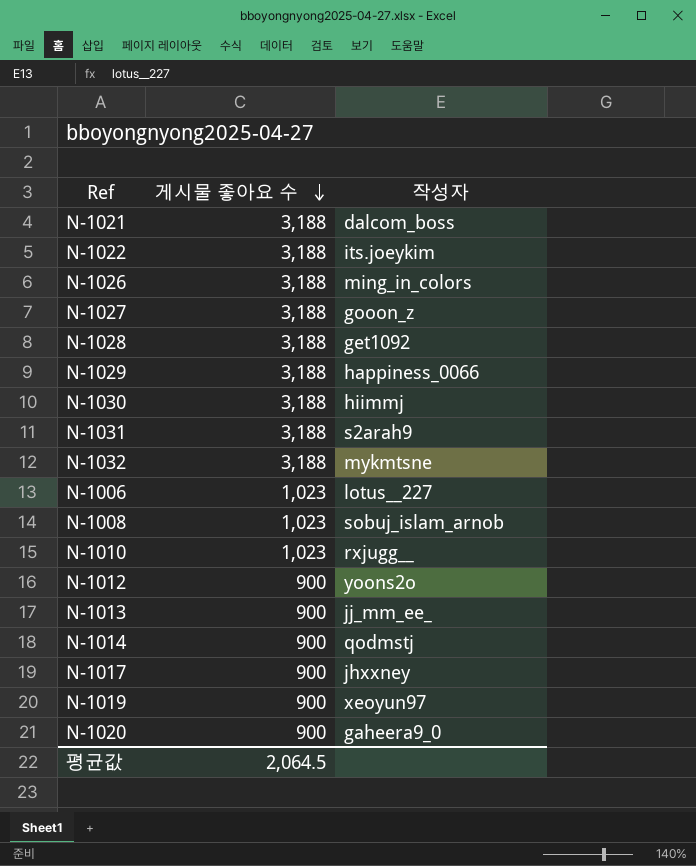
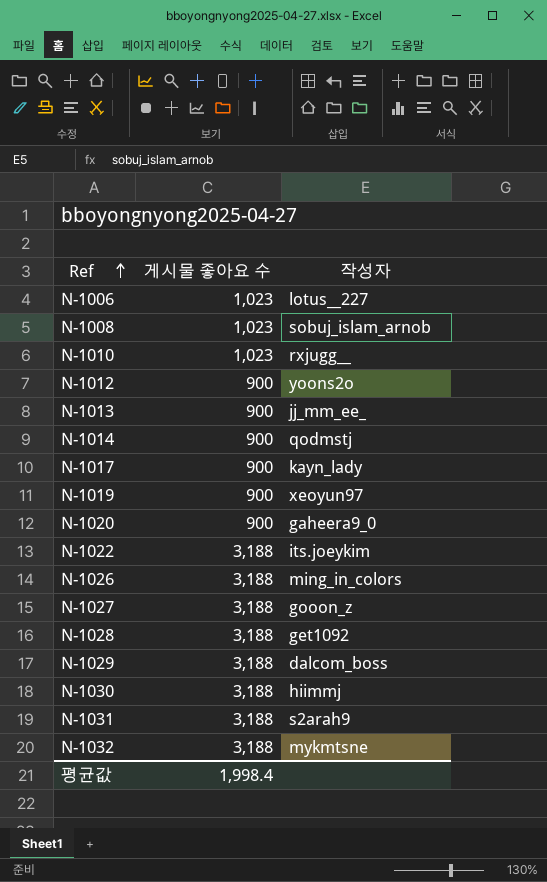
row order: 게시물 좋아요 수 descending -> Ref ascending
row N-1021: 3,188 | dalcom_boss -> none
N-1017 | 작성자: jhxxney -> kayn_lady
N-1029 | 작성자: happiness_0066 -> dalcom_boss
평균값 | 게시물 좋아요 수: 2,064.5 -> 1,998.4

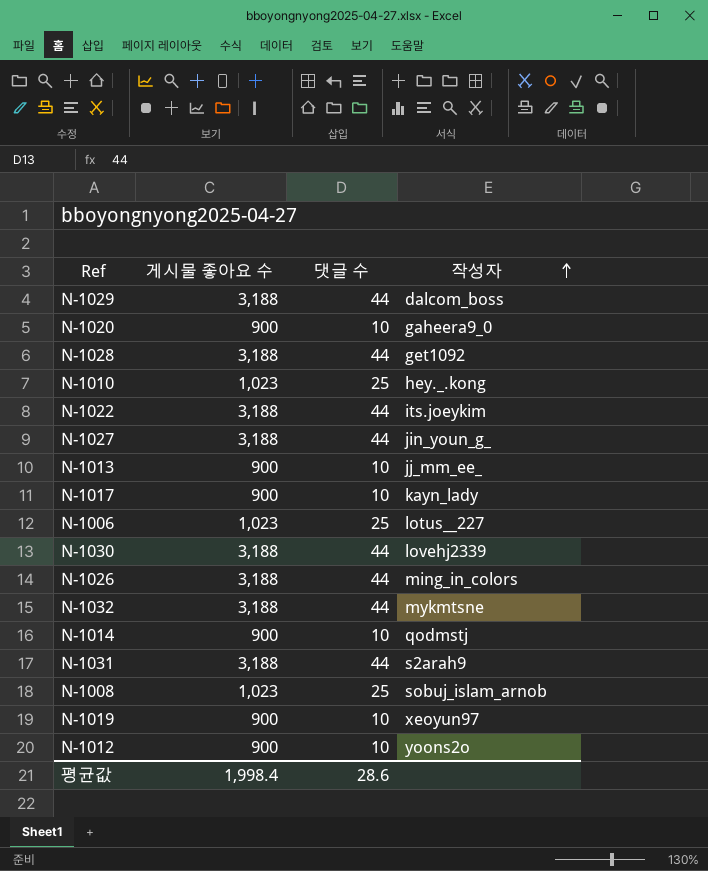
row order: Ref ascending -> 작성자 ascending
column 댓글 수 | position: none -> 3
N-1010 | 작성자: rxjugg__ -> hey._.kong
N-1027 | 작성자: gooon_z -> jin_youn_g_
N-1030 | 작성자: hiimmj -> lovehj2339

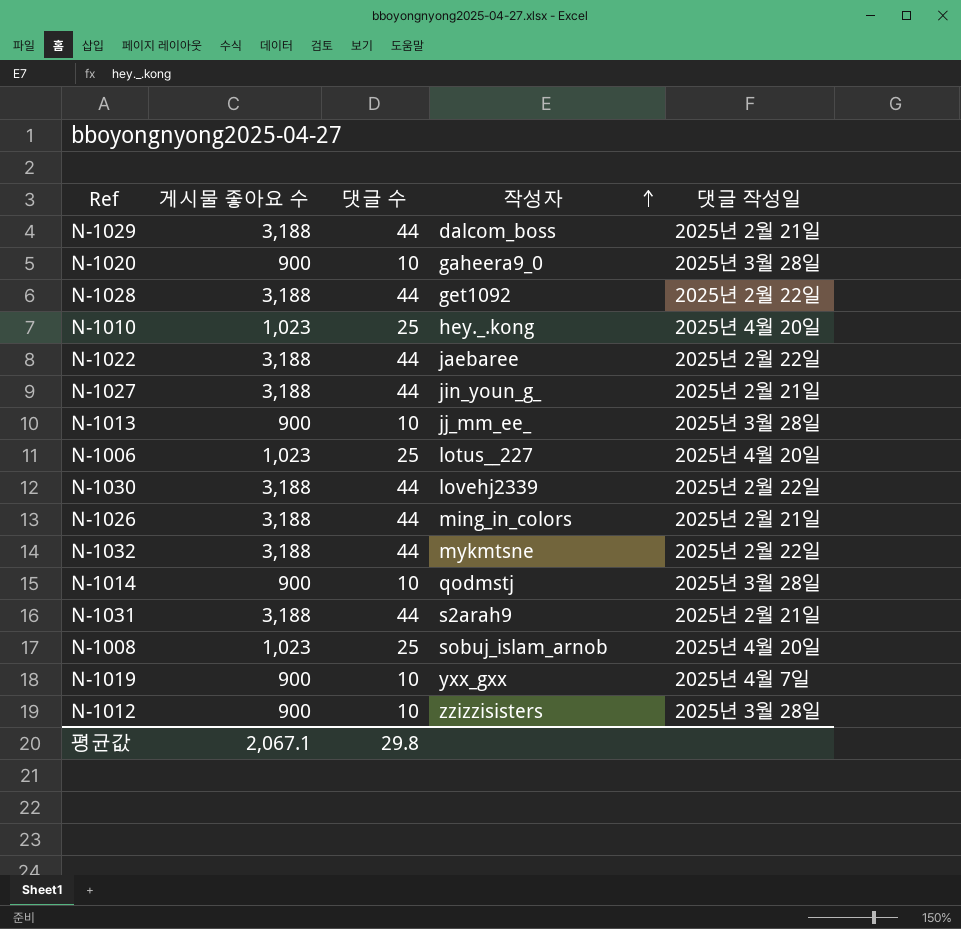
column 댓글 작성일 | position: none -> 5
row N-1017: 900 | 10 | kayn_lady -> none
N-1022 | 작성자: its.joeykim -> jaebaree
N-1019 | 작성자: xeoyun97 -> yxx_gxx
N-1012 | 작성자: yoons2o -> zzizzisisters
평균값 | 게시물 좋아요 수: 1,998.4 -> 2,067.1
평균값 | 댓글 수: 28.6 -> 29.8

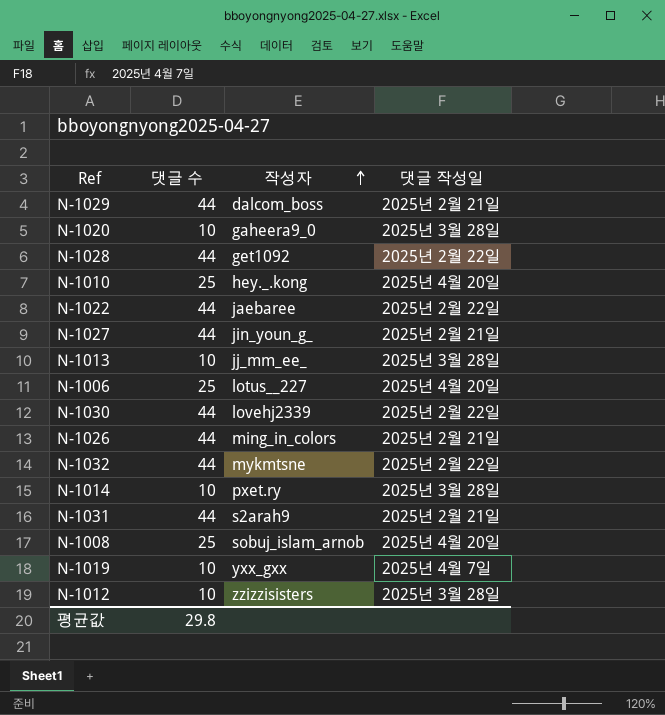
column 게시물 좋아요 수 | position: 2 -> none
N-1014 | 작성자: qodmstj -> pxet.ry

